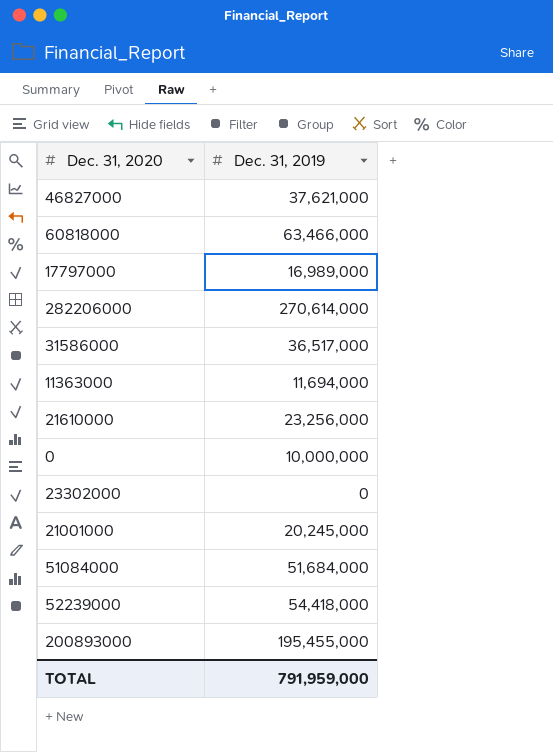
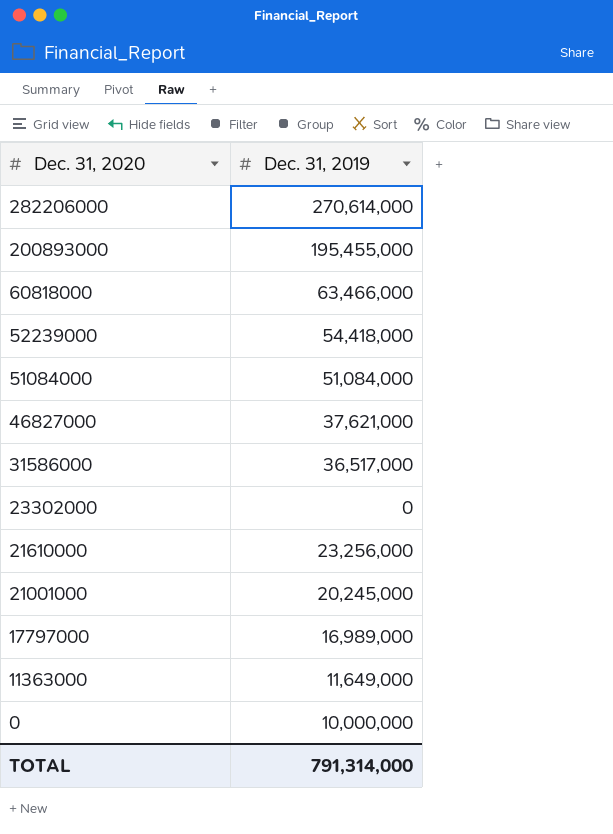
row order: none -> Dec. 31, 2020 descending
51084000 | Dec. 31, 2019: 51,684,000 -> 51,084,000
11363000 | Dec. 31, 2019: 11,694,000 -> 11,649,000
TOTAL | Dec. 31, 2019: 791,959,000 -> 791,314,000

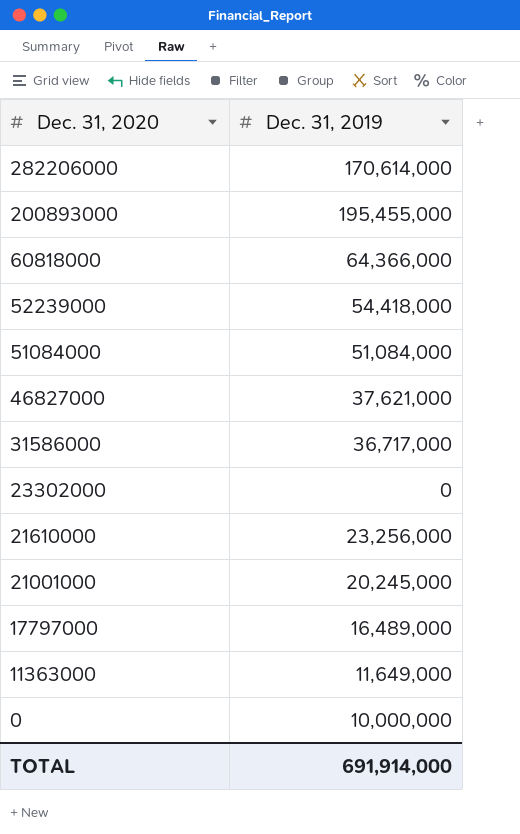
282206000 | Dec. 31, 2019: 270,614,000 -> 170,614,000
60818000 | Dec. 31, 2019: 63,466,000 -> 64,366,000
31586000 | Dec. 31, 2019: 36,517,000 -> 36,717,000
17797000 | Dec. 31, 2019: 16,989,000 -> 16,489,000
TOTAL | Dec. 31, 2019: 791,314,000 -> 691,914,000

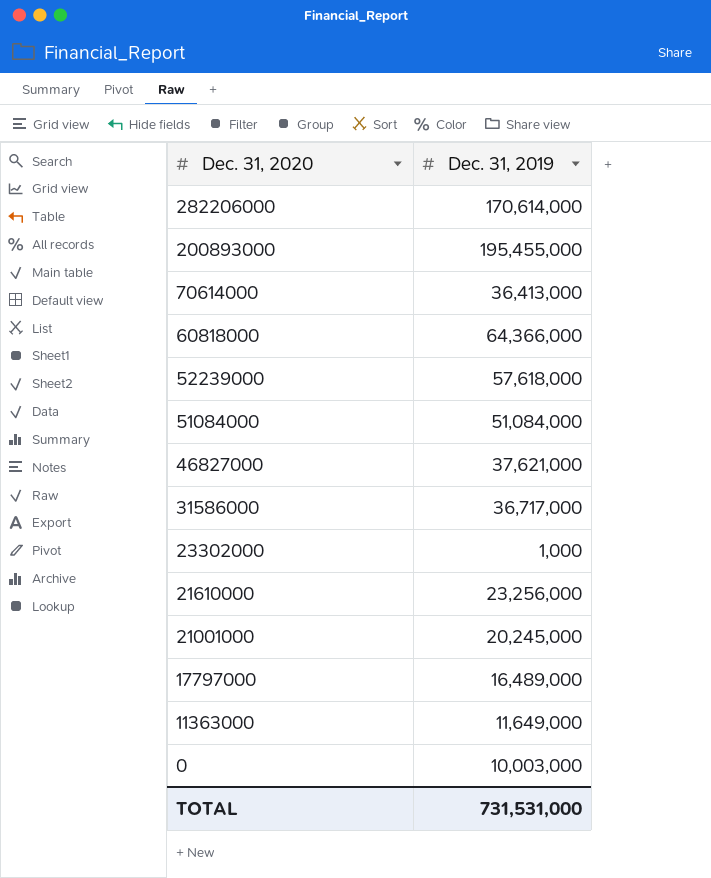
row 70614000: none -> 36,413,000
52239000 | Dec. 31, 2019: 54,418,000 -> 57,618,000
23302000 | Dec. 31, 2019: 0 -> 1,000
0 | Dec. 31, 2019: 10,000,000 -> 10,003,000
TOTAL | Dec. 31, 2019: 691,914,000 -> 731,531,000

